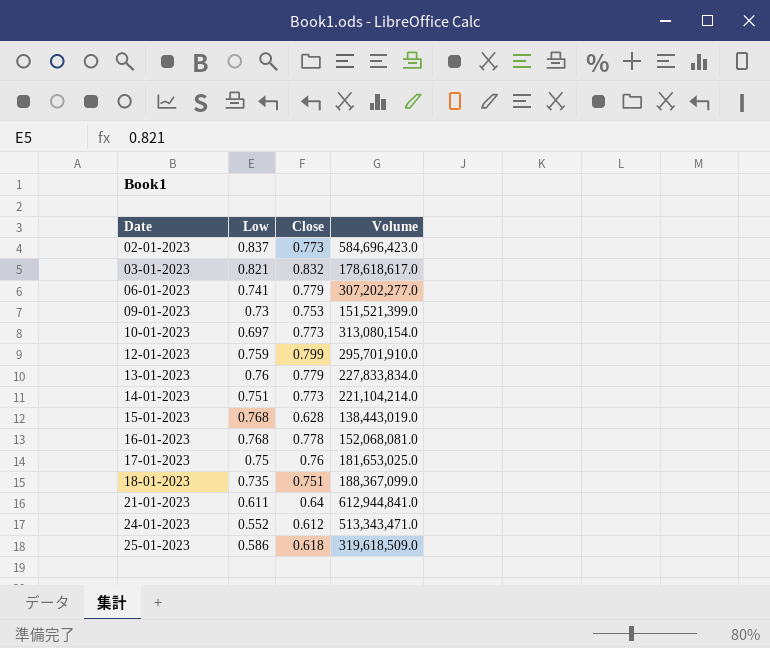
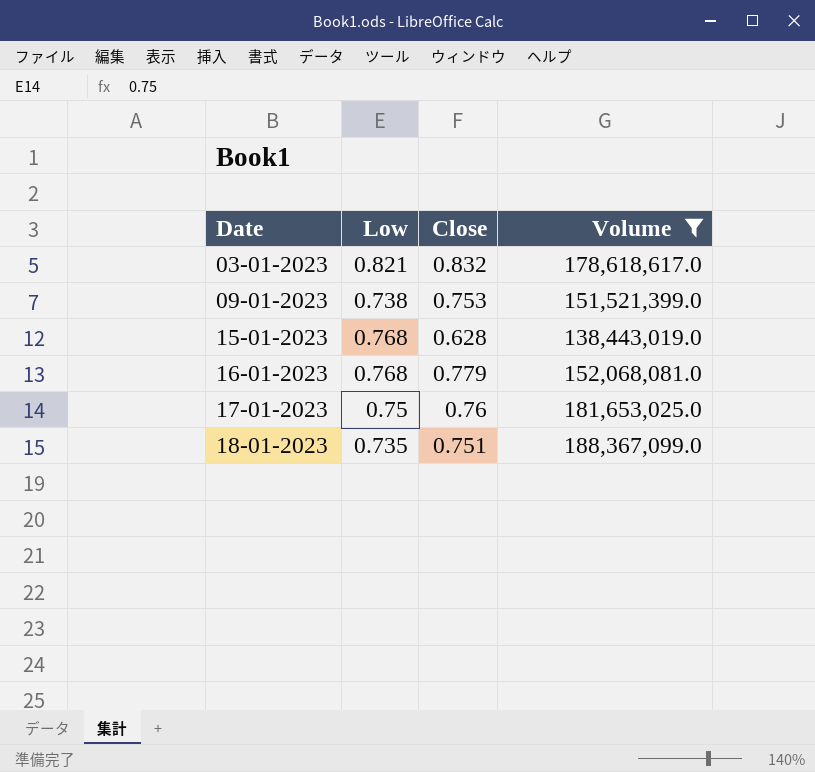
filter: none -> Volume <= 188,367,099.0
09-01-2023 | Low: 0.73 -> 0.738
16-01-2023 | Close: 0.778 -> 0.779

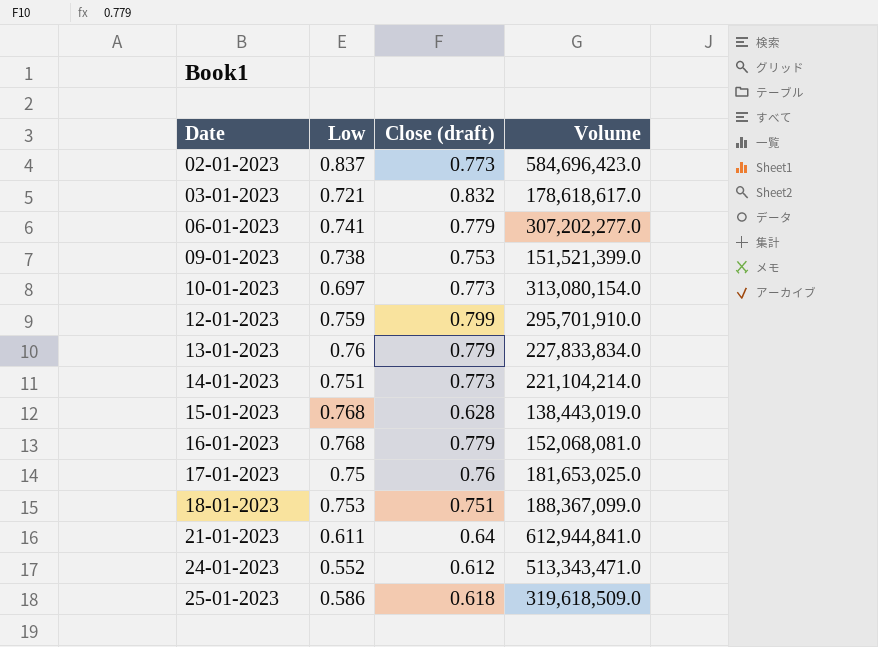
filter: Volume <= 188,367,099.0 -> none
column name: Close -> Close (draft)
03-01-2023 | Low: 0.821 -> 0.721
18-01-2023 | Low: 0.735 -> 0.753

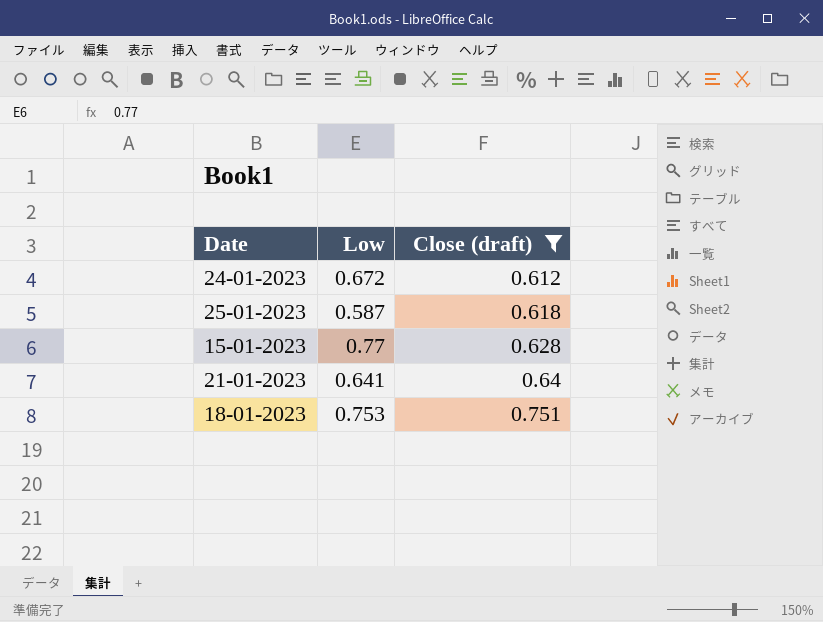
filter: none -> Close (draft) <= 0.751
row order: Date ascending -> Close (draft) ascending
column Volume | position: 4 -> none
24-01-2023 | Low: 0.552 -> 0.672
25-01-2023 | Low: 0.586 -> 0.587
15-01-2023 | Low: 0.768 -> 0.77
21-01-2023 | Low: 0.611 -> 0.641

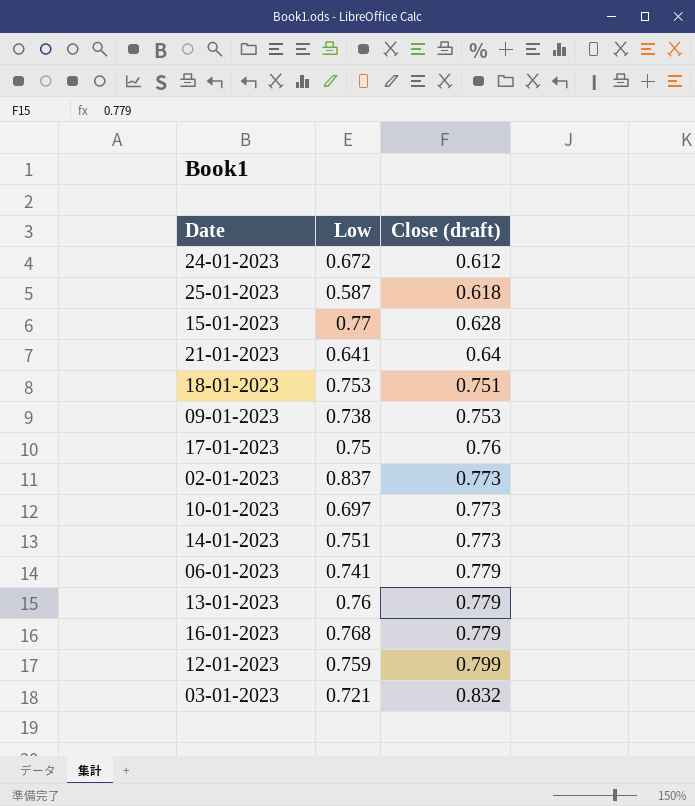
filter: Close (draft) <= 0.751 -> none

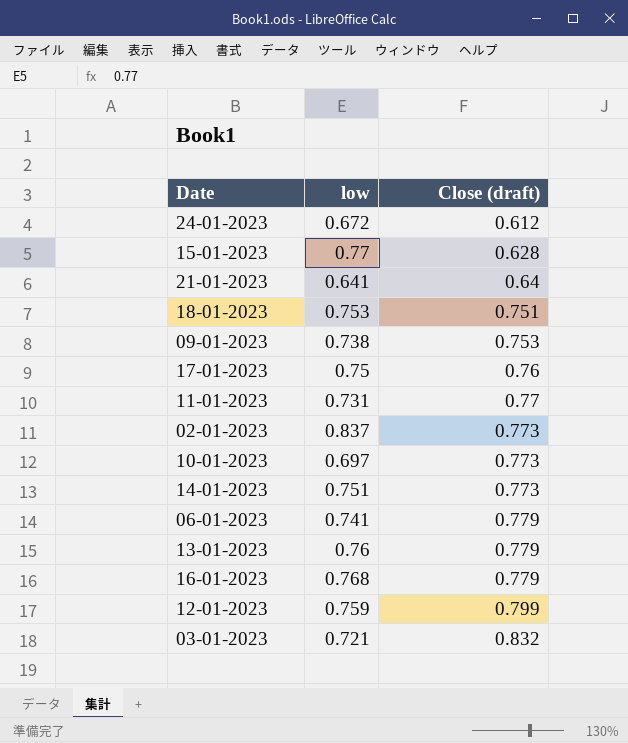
column name: Low -> low
row 25-01-2023: 0.587 | 0.618 -> none
row 11-01-2023: none -> 0.731 | 0.77

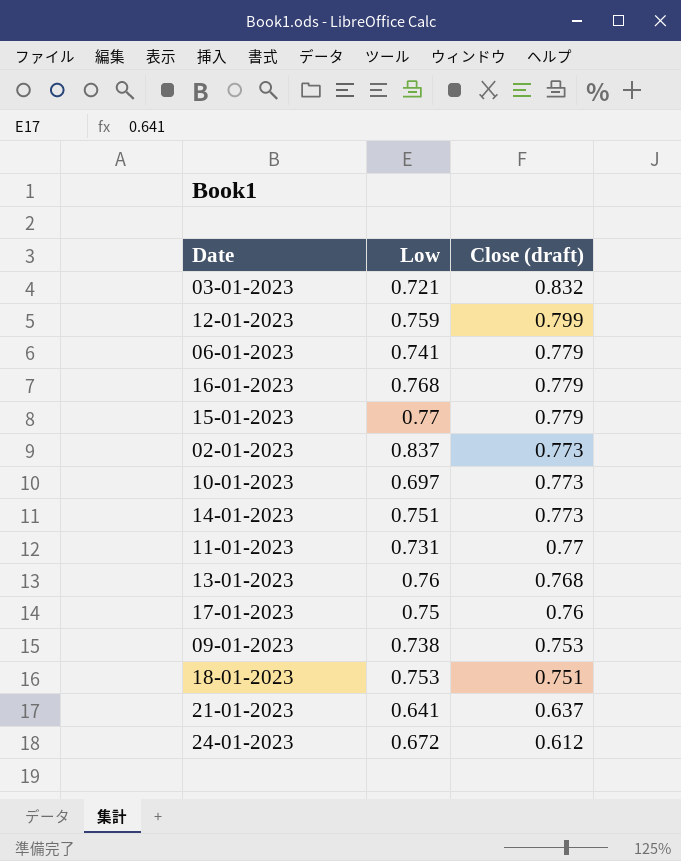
row order: Close (draft) ascending -> Close (draft) descending
column name: low -> Low
15-01-2023 | Close (draft): 0.628 -> 0.779
13-01-2023 | Close (draft): 0.779 -> 0.768
21-01-2023 | Close (draft): 0.64 -> 0.637

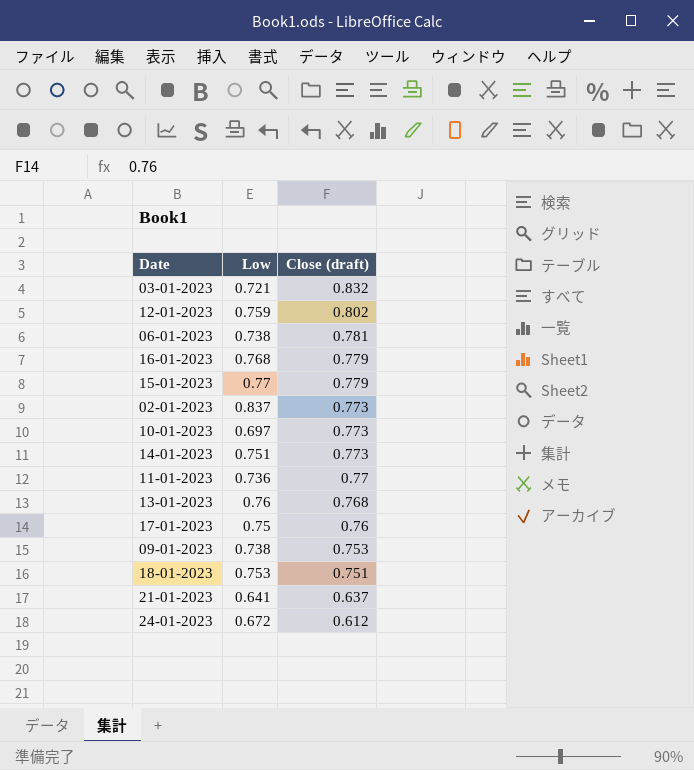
12-01-2023 | Close (draft): 0.799 -> 0.802
06-01-2023 | Low: 0.741 -> 0.738
06-01-2023 | Close (draft): 0.779 -> 0.781
11-01-2023 | Low: 0.731 -> 0.736

